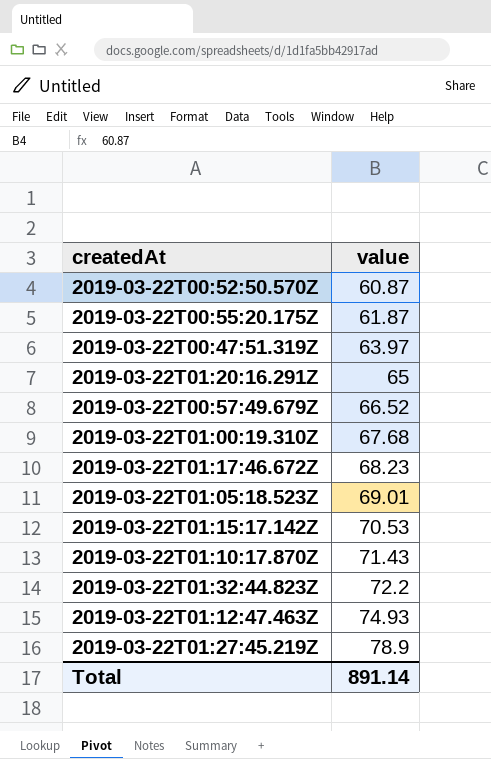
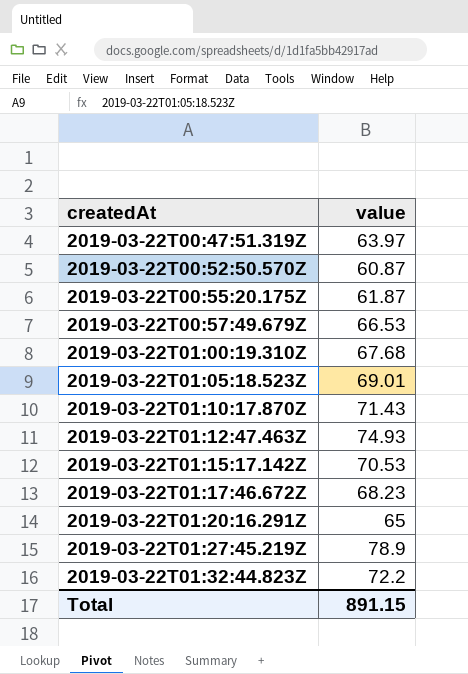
row order: value ascending -> createdAt ascending
2019-03-22T00:57:49.679Z | value: 66.52 -> 66.53
Total | value: 891.14 -> 891.15

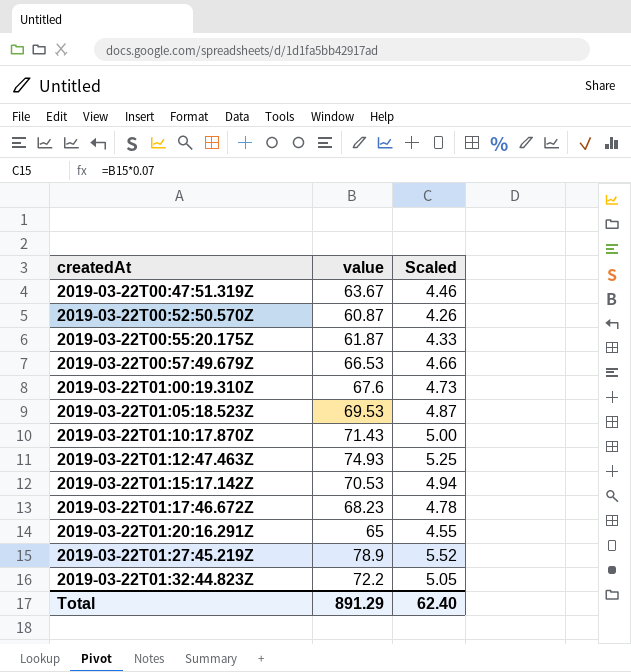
column Scaled | formula: none -> [value] * 0.07
2019-03-22T00:47:51.319Z | value: 63.97 -> 63.67
2019-03-22T01:00:19.310Z | value: 67.68 -> 67.6
2019-03-22T01:05:18.523Z | value: 69.01 -> 69.53
Total | value: 891.15 -> 891.29

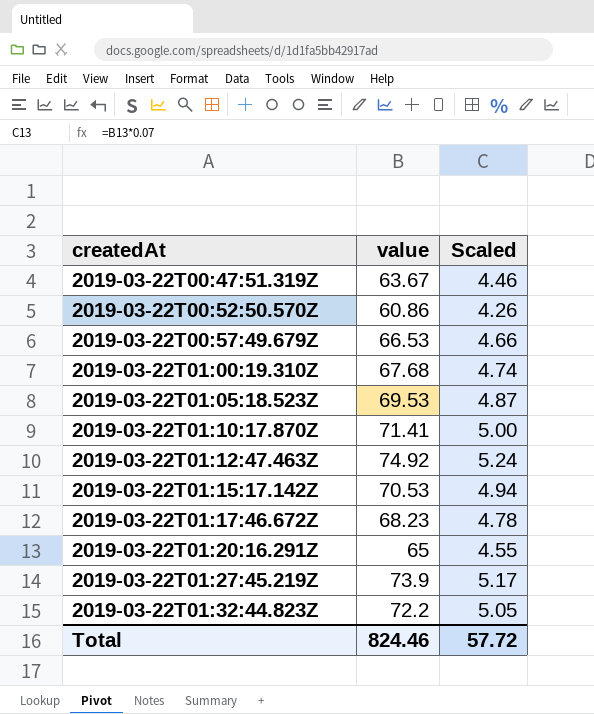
row 2019-03-22T00:55:20.175Z: 61.87 | 4.33 -> none
2019-03-22T00:52:50.570Z | value: 60.87 -> 60.86
2019-03-22T01:00:19.310Z | value: 67.6 -> 67.68
2019-03-22T01:00:19.310Z | Scaled: 4.73 -> 4.74
2019-03-22T01:10:17.870Z | value: 71.43 -> 71.41
2019-03-22T01:12:47.463Z | value: 74.93 -> 74.92
2019-03-22T01:12:47.463Z | Scaled: 5.25 -> 5.24
2019-03-22T01:27:45.219Z | value: 78.9 -> 73.9
2019-03-22T01:27:45.219Z | Scaled: 5.52 -> 5.17
Total | value: 891.29 -> 824.46
Total | Scaled: 62.40 -> 57.72

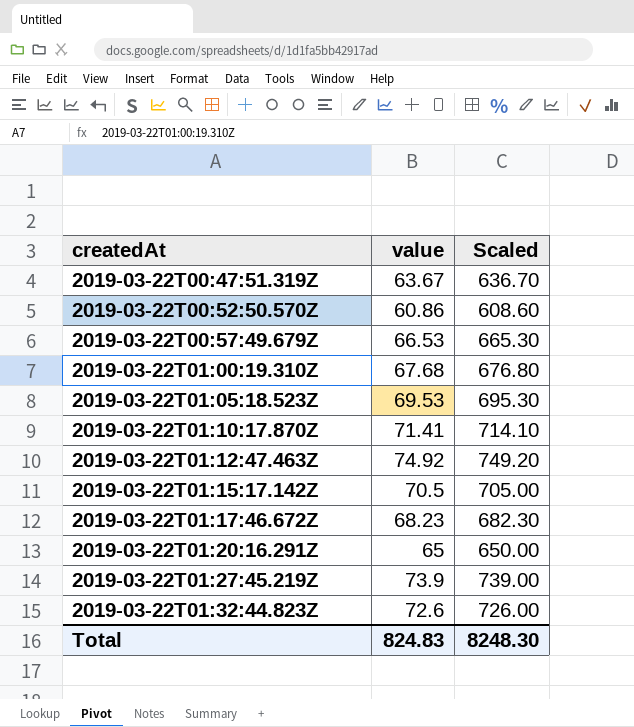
column Scaled | formula: [value] * 0.07 -> [value] * 10
2019-03-22T01:15:17.142Z | value: 70.53 -> 70.5
2019-03-22T01:32:44.823Z | value: 72.2 -> 72.6
Total | value: 824.46 -> 824.83
Total | Scaled: 57.72 -> 8248.30

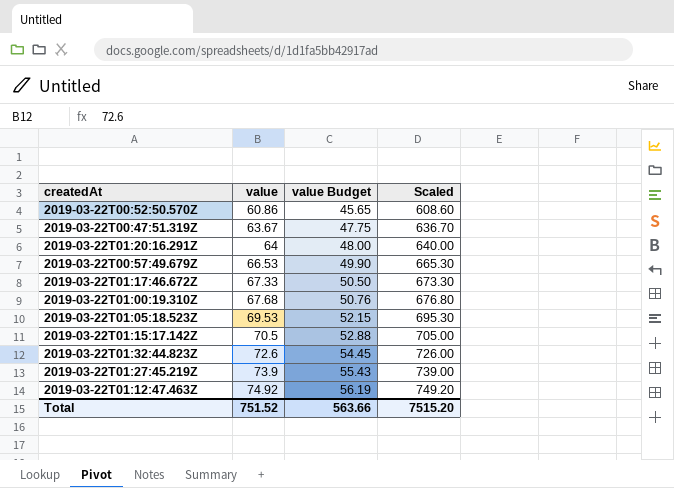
row order: createdAt ascending -> value ascending
column value Budget | formula: none -> [value] * 0.75
row 2019-03-22T01:10:17.870Z: 71.41 | 714.10 -> none
2019-03-22T01:20:16.291Z | value: 65 -> 64
2019-03-22T01:20:16.291Z | Scaled: 650.00 -> 640.00
2019-03-22T01:17:46.672Z | value: 68.23 -> 67.33
2019-03-22T01:17:46.672Z | Scaled: 682.30 -> 673.30
Total | value: 824.83 -> 751.52
Total | Scaled: 8248.30 -> 7515.20

